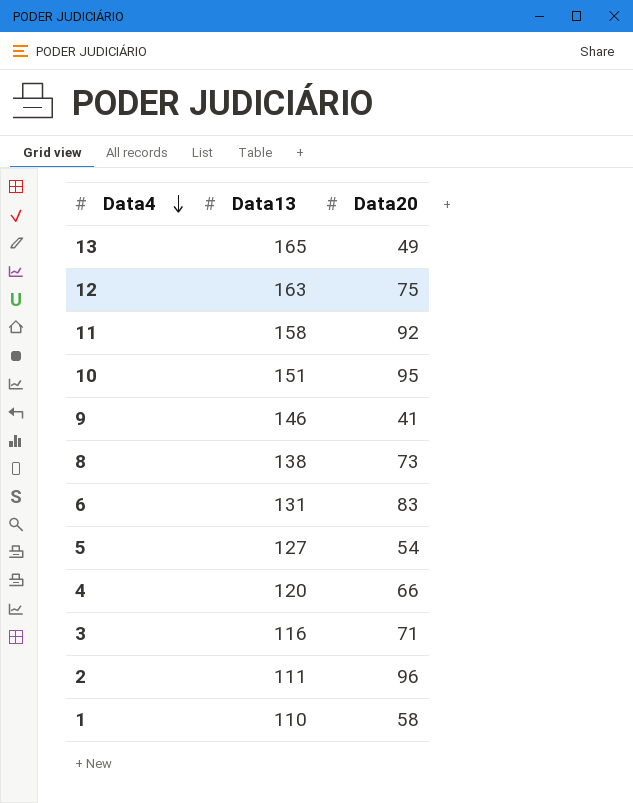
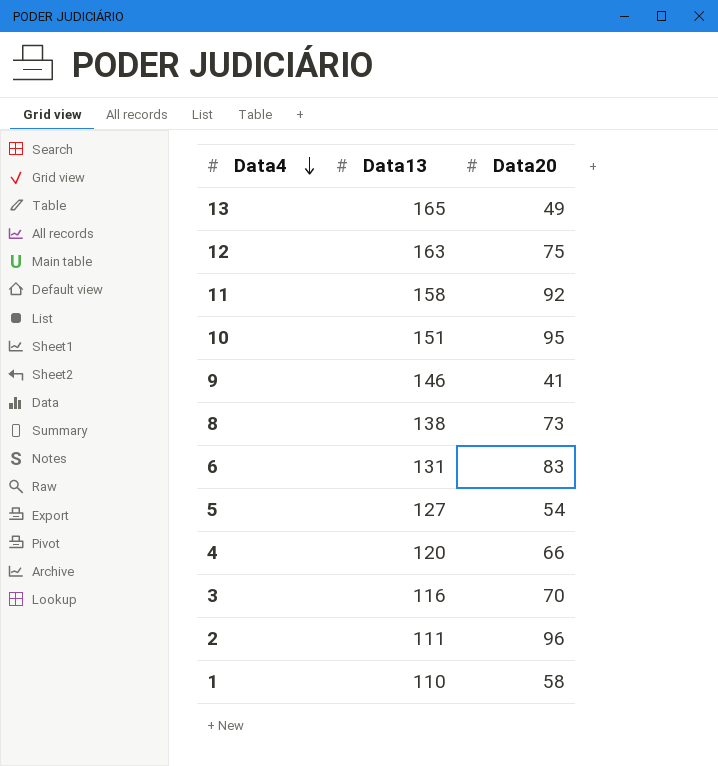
3 | Data20: 71 -> 70

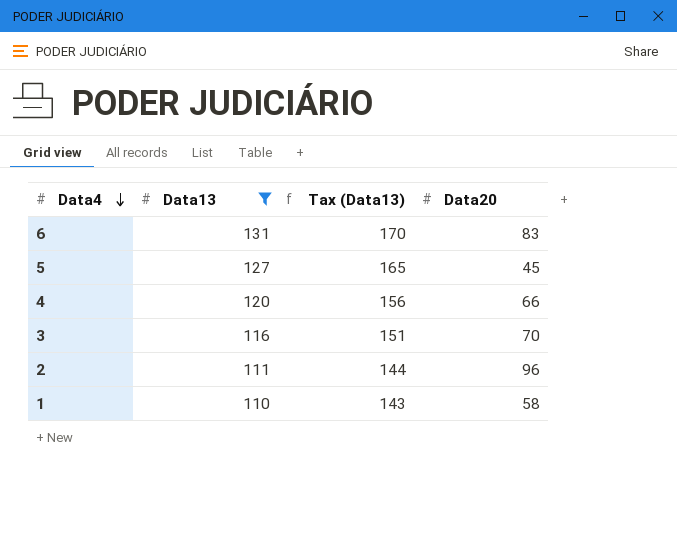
filter: none -> Data13 <= 131
column Tax (Data13) | formula: none -> [Data13] * 1.3
5 | Data20: 54 -> 45

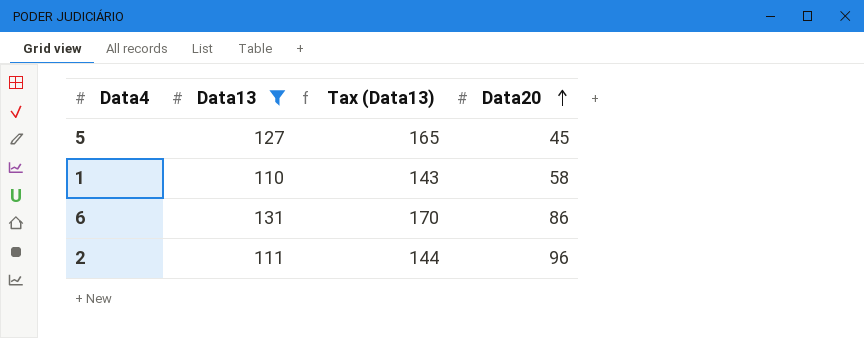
row order: Data4 descending -> Data20 ascending
row 4: 120 | 156 | 66 -> none
row 3: 116 | 151 | 70 -> none
6 | Data20: 83 -> 86

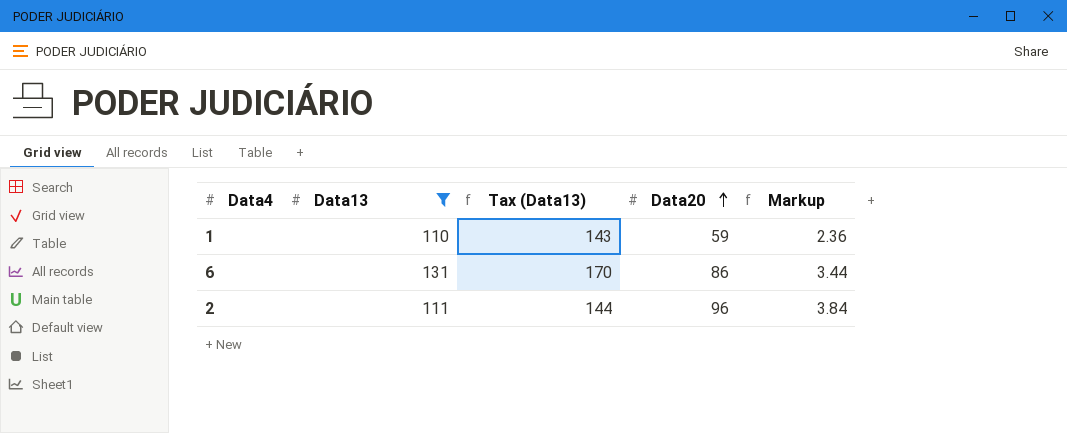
column Markup | formula: none -> [Data20] * 0.04
row 5: 127 | 165 | 45 -> none
1 | Data20: 58 -> 59

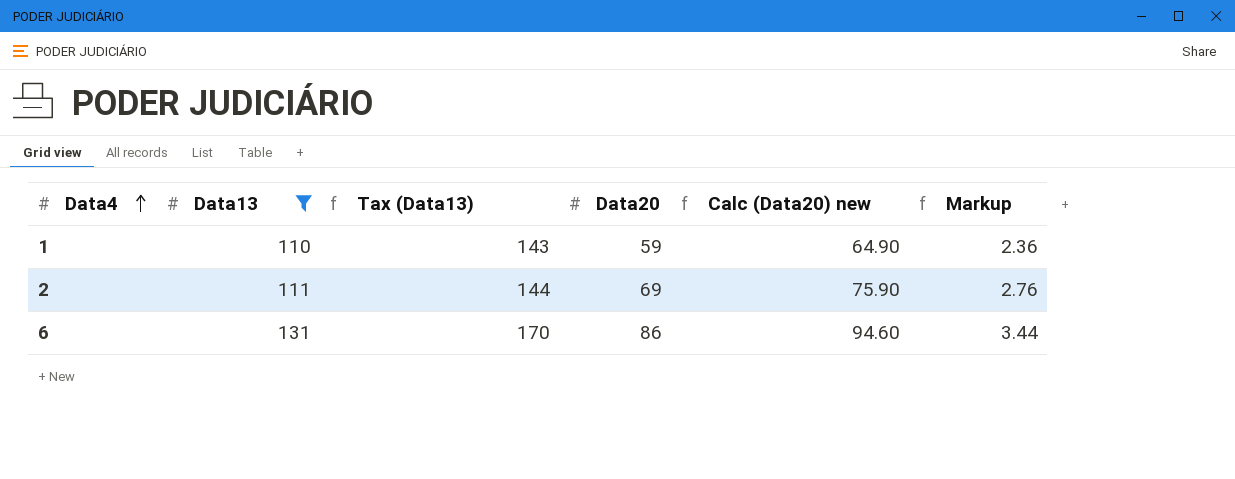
row order: Data20 ascending -> Data4 ascending
column Calc (Data20) new | formula: none -> [Data20] * 1.1
2 | Data20: 96 -> 69
2 | Markup: 3.84 -> 2.76

